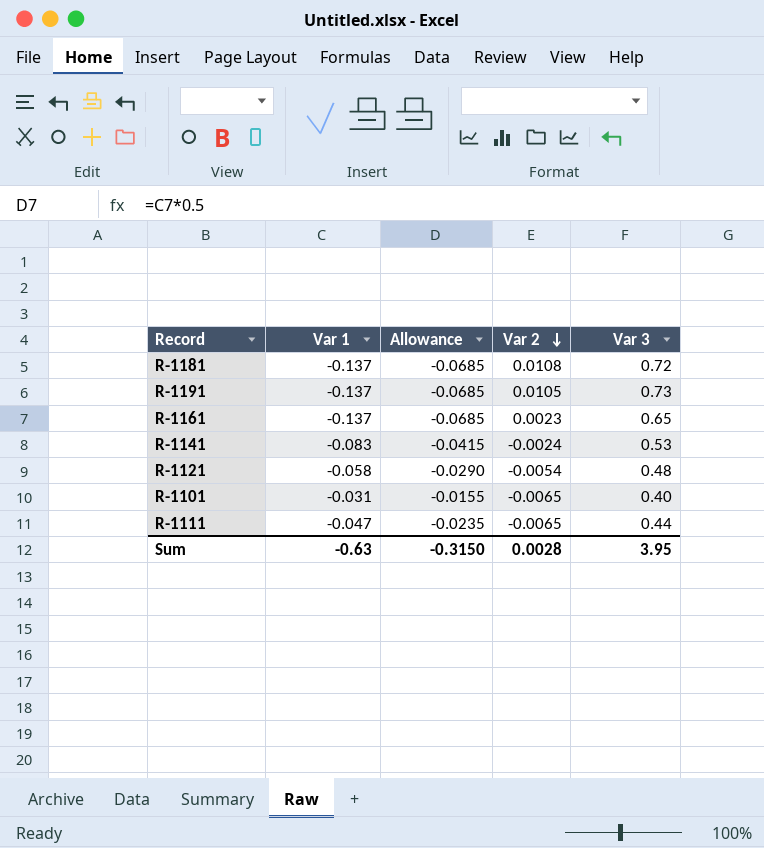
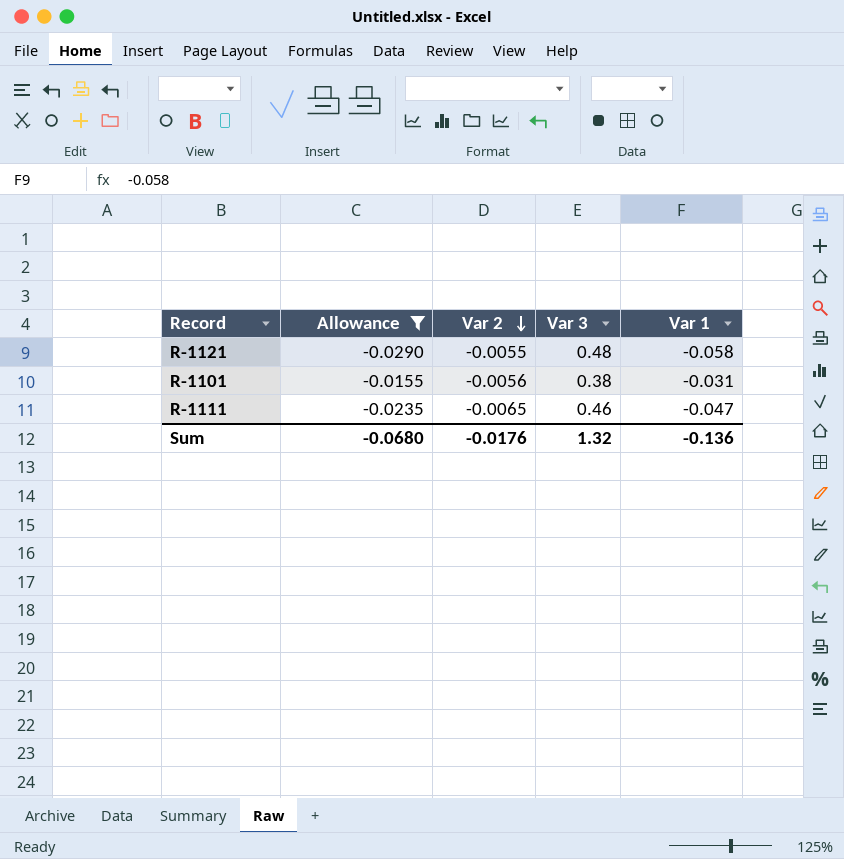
filter: none -> Allowance >= -0.0290
column Var 1 | position: 2 -> 5
R-1121 | Var 2: -0.0054 -> -0.0055
R-1101 | Var 2: -0.0065 -> -0.0056
R-1101 | Var 3: 0.40 -> 0.38
R-1111 | Var 3: 0.44 -> 0.46
Sum | Allowance: -0.3150 -> -0.0680
Sum | Var 2: 0.0028 -> -0.0176
Sum | Var 3: 3.95 -> 1.32
Sum | Var 1: -0.63 -> -0.136

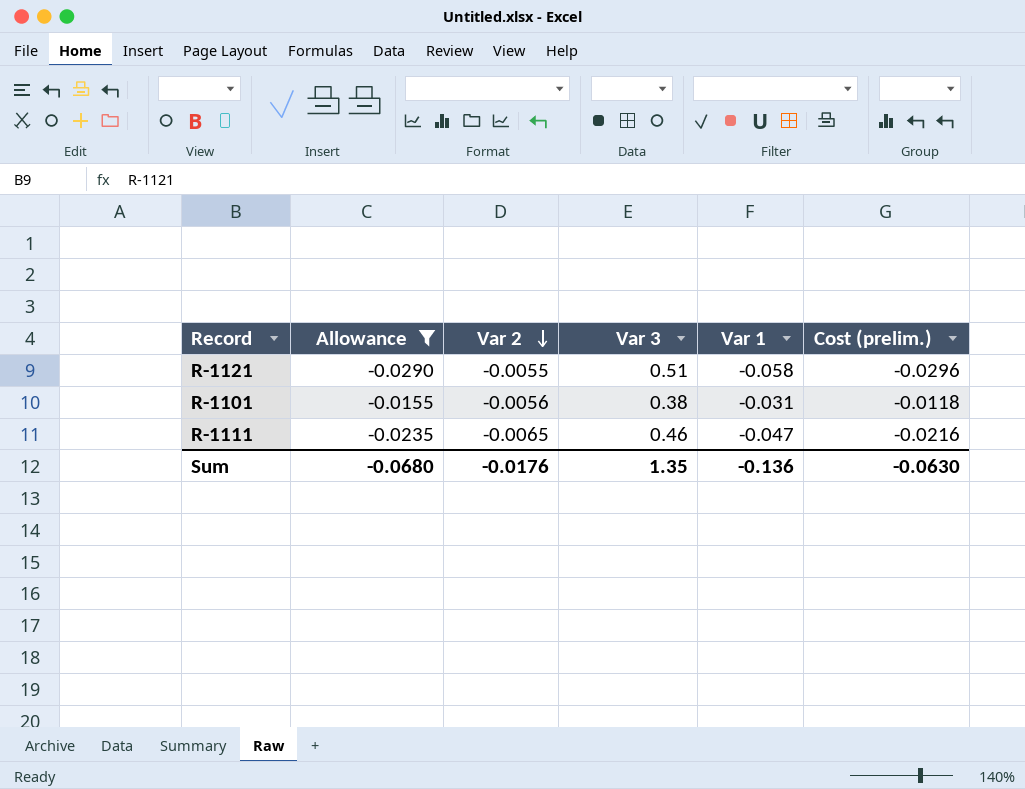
column Cost (prelim.) | formula: none -> [Var 3] * [Var 1]
R-1121 | Var 3: 0.48 -> 0.51
Sum | Var 3: 1.32 -> 1.35

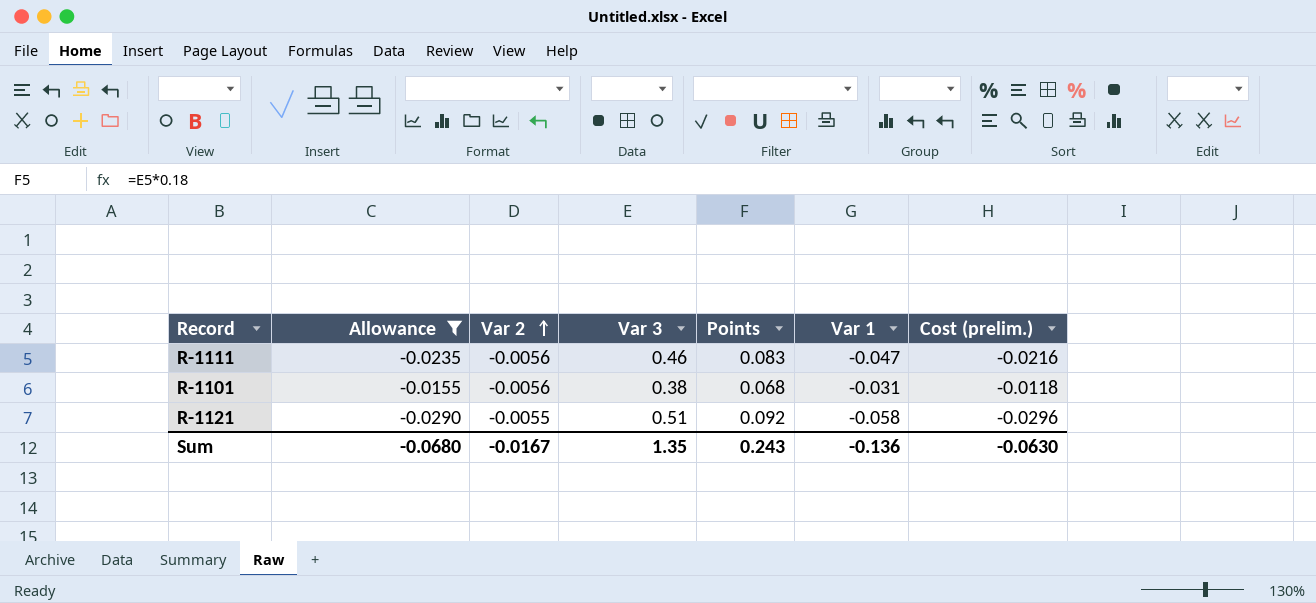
row order: Var 2 descending -> Var 2 ascending
column Points | formula: none -> [Var 3] * 0.18
R-1111 | Var 2: -0.0065 -> -0.0056
Sum | Var 2: -0.0176 -> -0.0167

